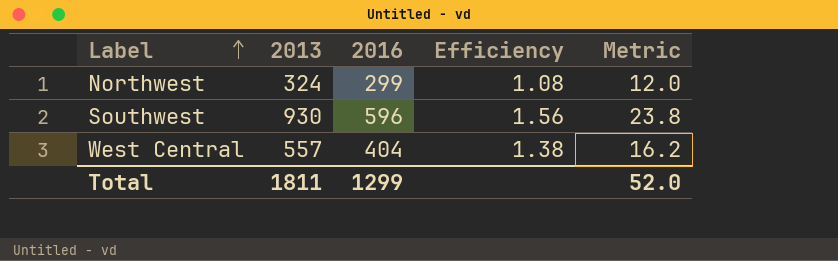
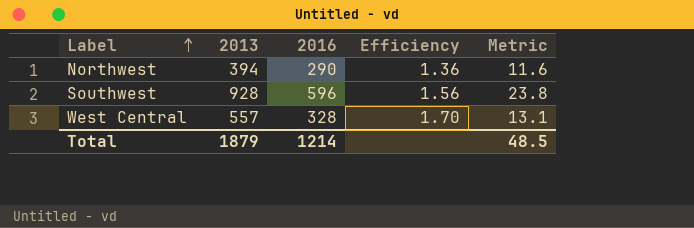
Northwest | 2013: 324 -> 394
Northwest | 2016: 299 -> 290
Northwest | Efficiency: 1.08 -> 1.36
Northwest | Metric: 12.0 -> 11.6
Southwest | 2013: 930 -> 928
West Central | 2016: 404 -> 328
West Central | Efficiency: 1.38 -> 1.70
West Central | Metric: 16.2 -> 13.1
Total | 2013: 1811 -> 1879
Total | 2016: 1299 -> 1214
Total | Metric: 52.0 -> 48.5

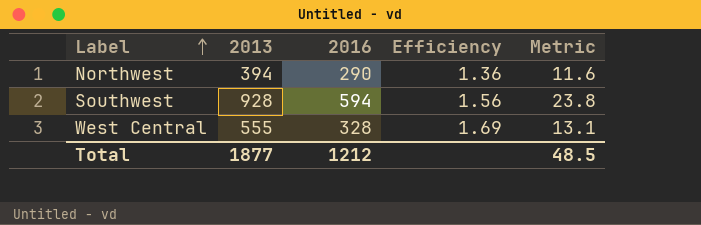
Southwest | 2016: 596 -> 594
West Central | 2013: 557 -> 555
West Central | Efficiency: 1.70 -> 1.69
Total | 2013: 1879 -> 1877
Total | 2016: 1214 -> 1212

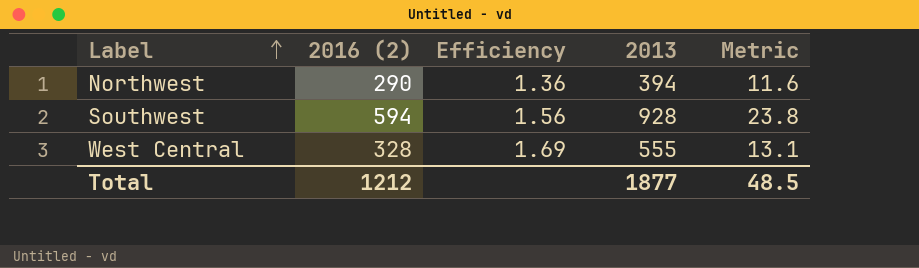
column name: 2016 -> 2016 (2)
column 2013 | position: 2 -> 4

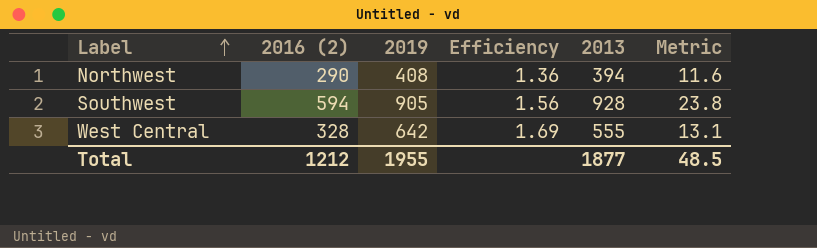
column 2019 | position: none -> 3

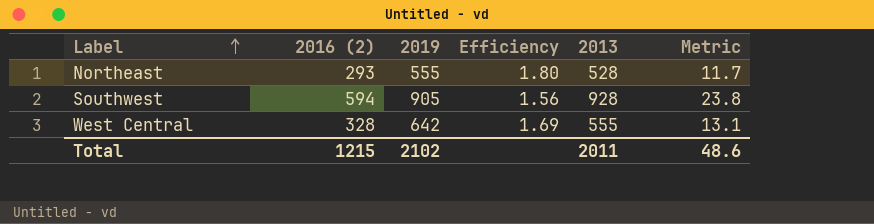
row Northwest: 290 | 408 | 1.36 | 394 | 11.6 -> none
row Northeast: none -> 293 | 555 | 1.80 | 528 | 11.7
Total | 2016 (2): 1212 -> 1215
Total | 2019: 1955 -> 2102
Total | 2013: 1877 -> 2011
Total | Metric: 48.5 -> 48.6

